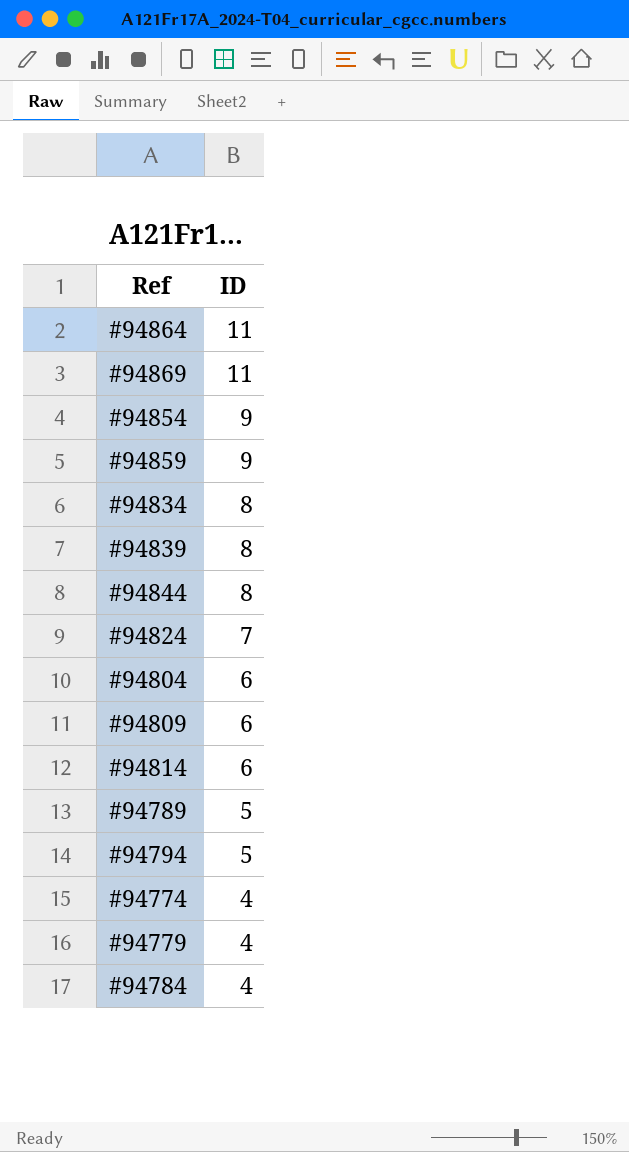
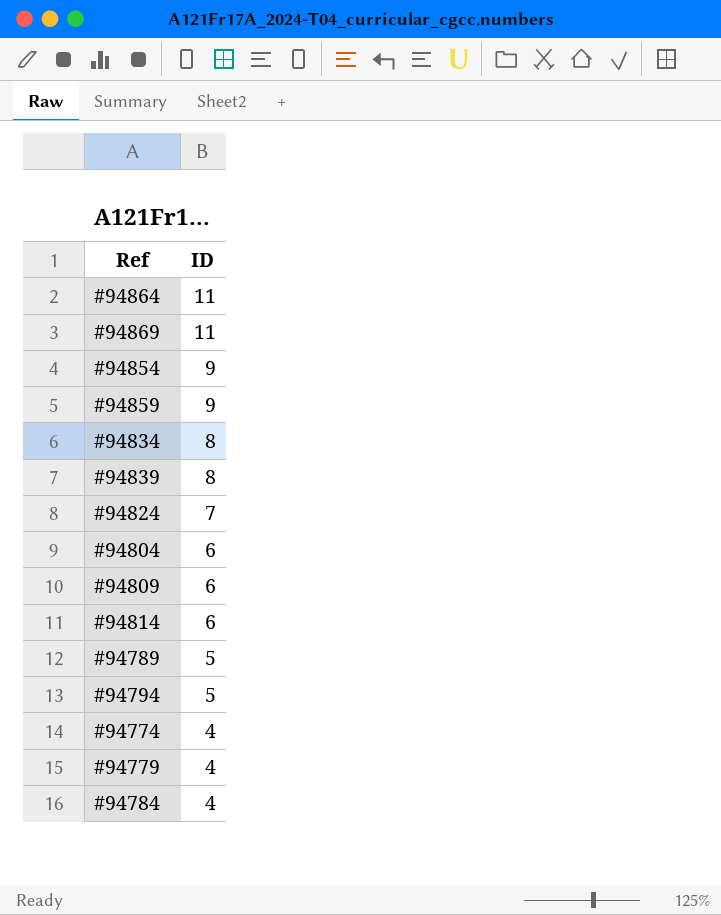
row #94844: 8 -> none

